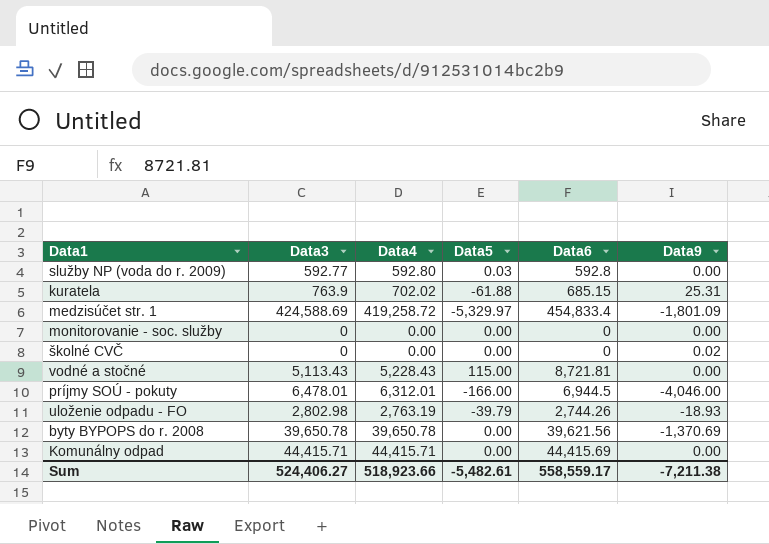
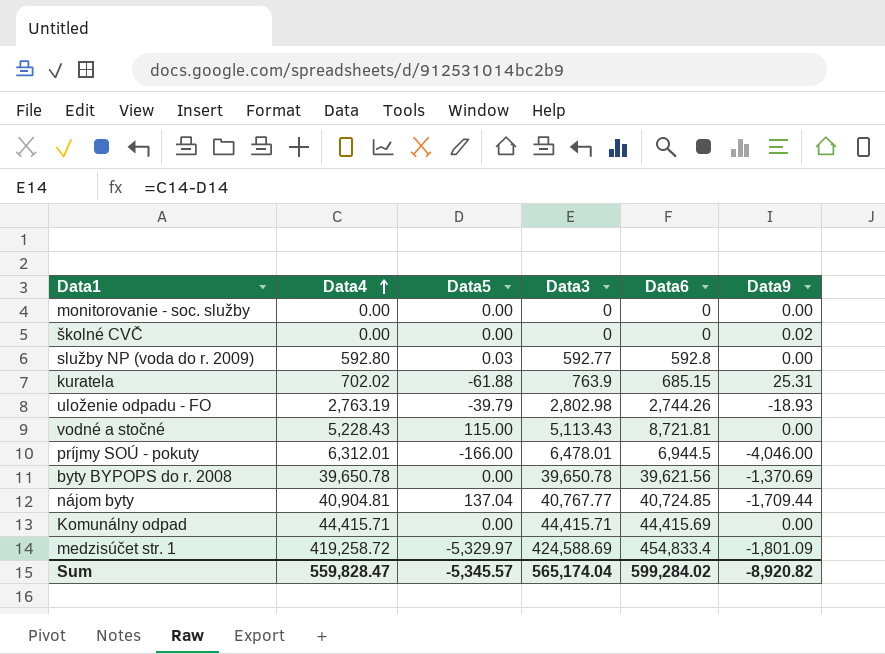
row order: none -> Data4 ascending
column Data3 | position: 2 -> 4
row nájom byty: none -> 40,904.81 | 137.04 | 40,767.77 | 40,724.85 | -1,709.44
Sum | Data4: 518,923.66 -> 559,828.47
Sum | Data5: -5,482.61 -> -5,345.57
Sum | Data3: 524,406.27 -> 565,174.04
Sum | Data6: 558,559.17 -> 599,284.02
Sum | Data9: -7,211.38 -> -8,920.82

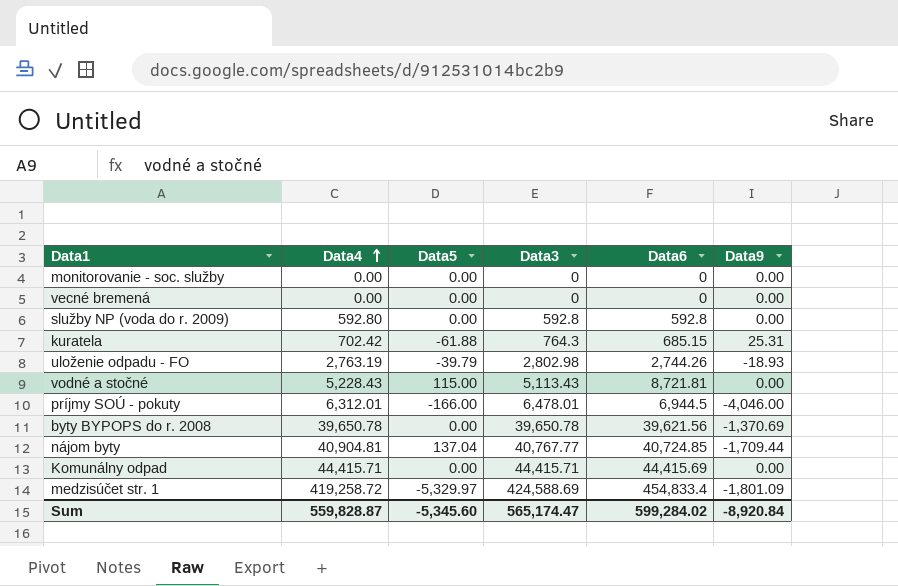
row školné CVČ: 0.00 | 0.00 | 0 | 0 | 0.02 -> none
row vecné bremená: none -> 0.00 | 0.00 | 0 | 0 | 0.00
služby NP (voda do r. 2009) | Data5: 0.03 -> 0.00
služby NP (voda do r. 2009) | Data3: 592.77 -> 592.8
kuratela | Data4: 702.02 -> 702.42
kuratela | Data3: 763.9 -> 764.3
Sum | Data4: 559,828.47 -> 559,828.87
Sum | Data5: -5,345.57 -> -5,345.60
Sum | Data3: 565,174.04 -> 565,174.47
Sum | Data9: -8,920.82 -> -8,920.84

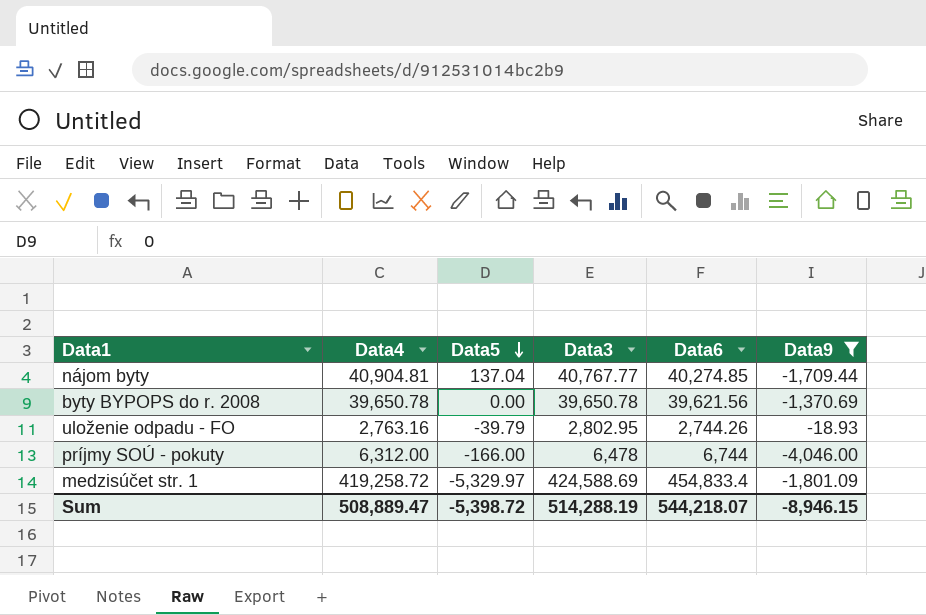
filter: none -> Data9 <= -18.93
row order: Data4 ascending -> Data5 descending
nájom byty | Data6: 40,724.85 -> 40,274.85
uloženie odpadu - FO | Data4: 2,763.19 -> 2,763.16
uloženie odpadu - FO | Data3: 2,802.98 -> 2,802.95
príjmy SOÚ - pokuty | Data4: 6,312.01 -> 6,312.00
príjmy SOÚ - pokuty | Data3: 6,478.01 -> 6,478
príjmy SOÚ - pokuty | Data6: 6,944.5 -> 6,744
Sum | Data4: 559,828.87 -> 508,889.47
Sum | Data5: -5,345.60 -> -5,398.72
Sum | Data3: 565,174.47 -> 514,288.19
Sum | Data6: 599,284.02 -> 544,218.07
Sum | Data9: -8,920.84 -> -8,946.15

